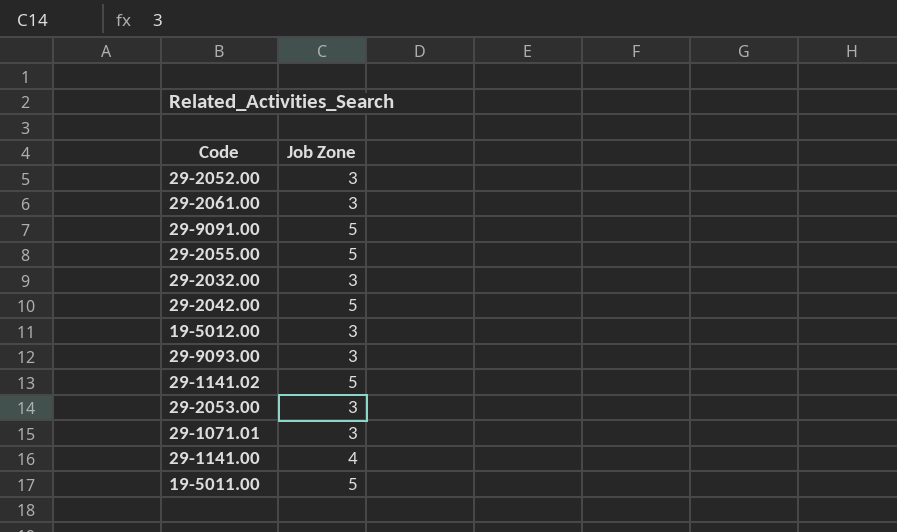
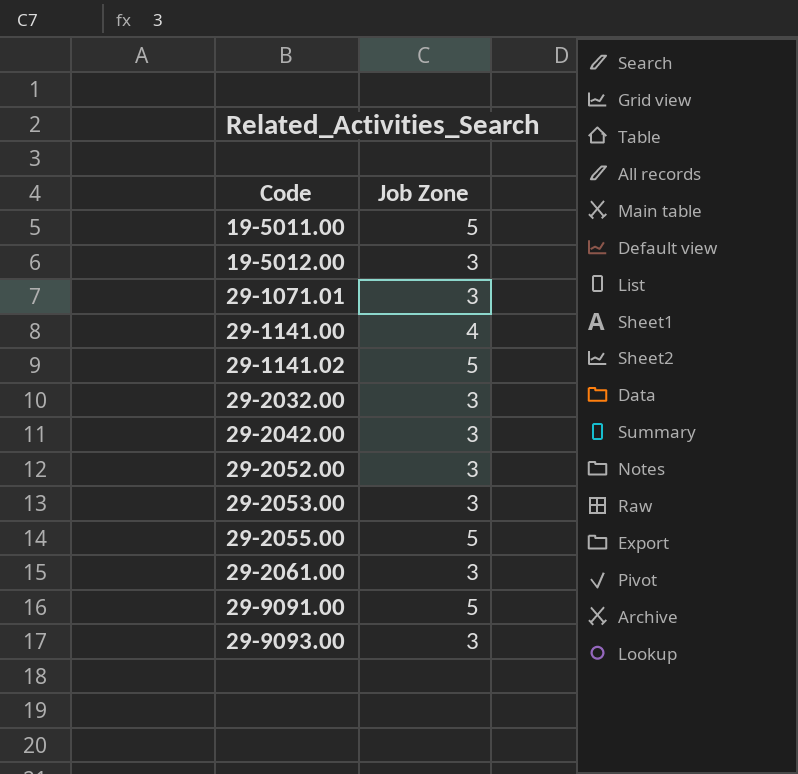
row order: none -> Code ascending
29-2042.00 | Job Zone: 5 -> 3

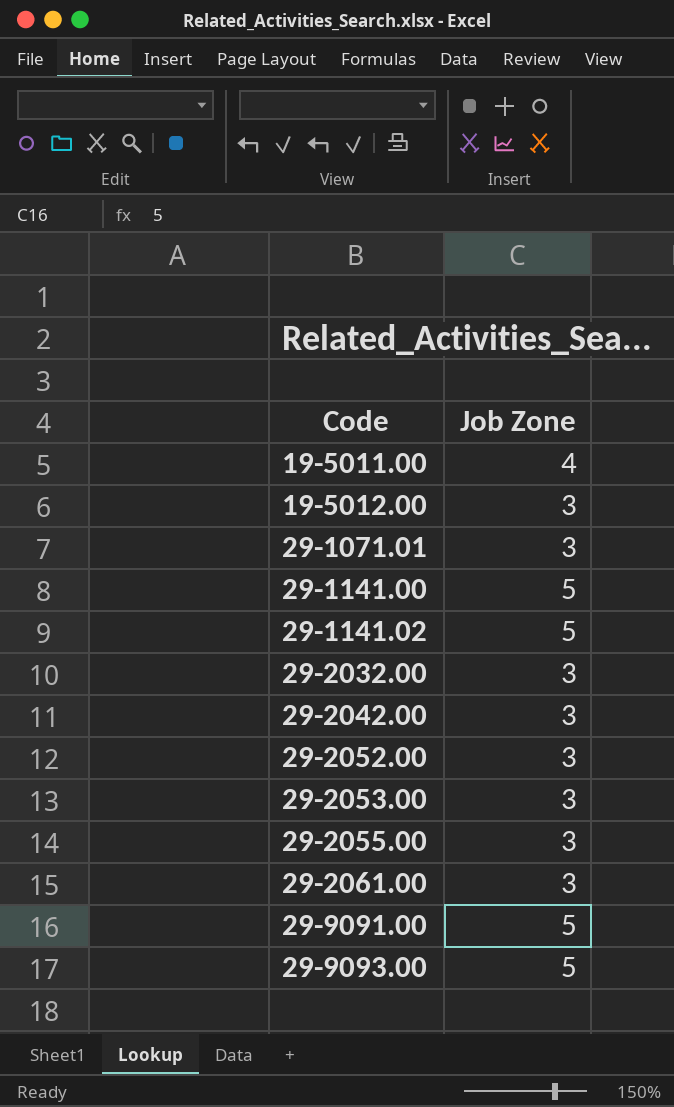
19-5011.00 | Job Zone: 5 -> 4
29-1141.00 | Job Zone: 4 -> 5
29-2055.00 | Job Zone: 5 -> 3
29-9093.00 | Job Zone: 3 -> 5

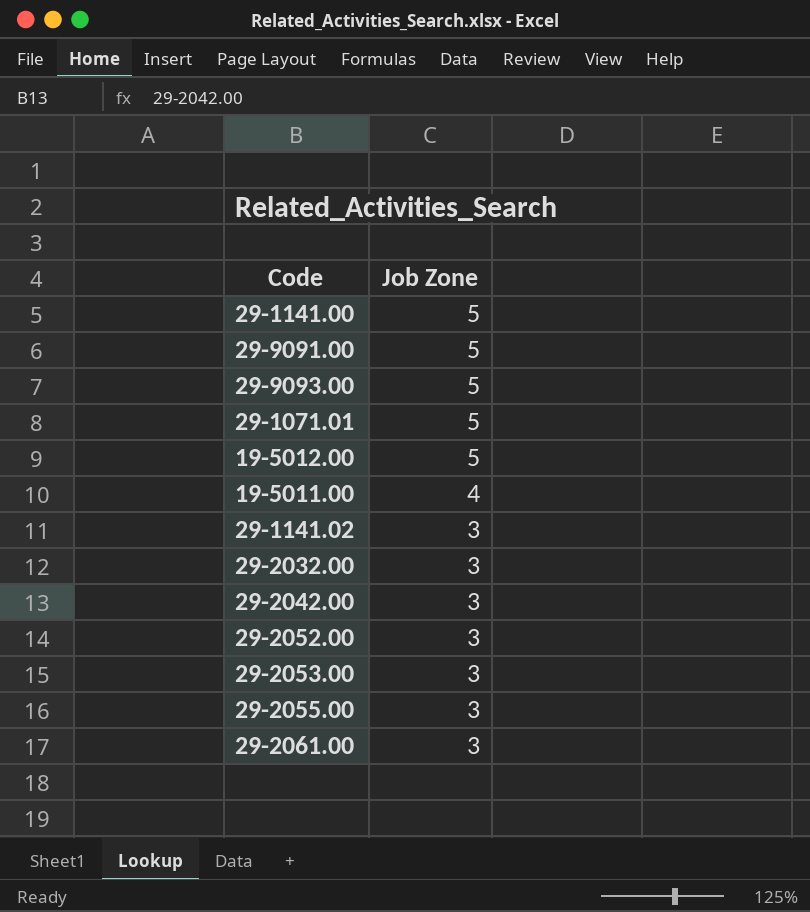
row order: Code ascending -> Job Zone descending
29-1071.01 | Job Zone: 3 -> 5
19-5012.00 | Job Zone: 3 -> 5
29-1141.02 | Job Zone: 5 -> 3

